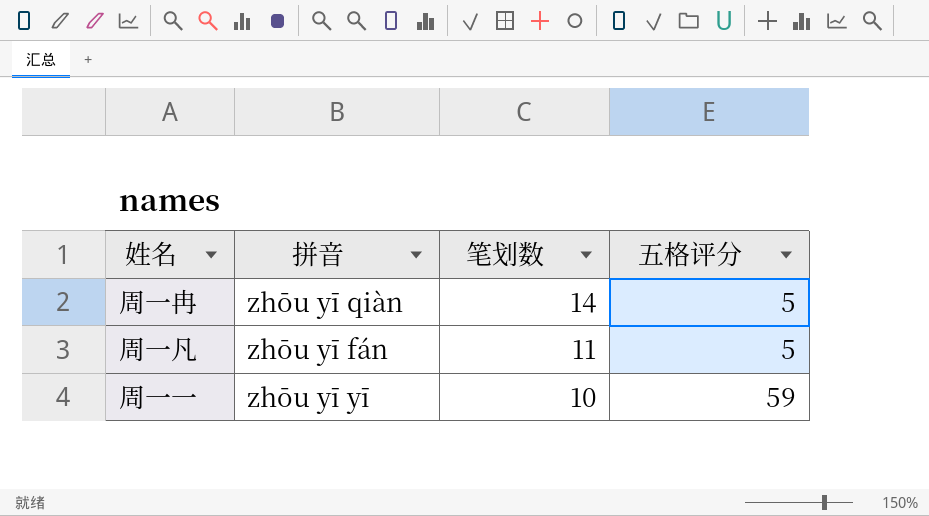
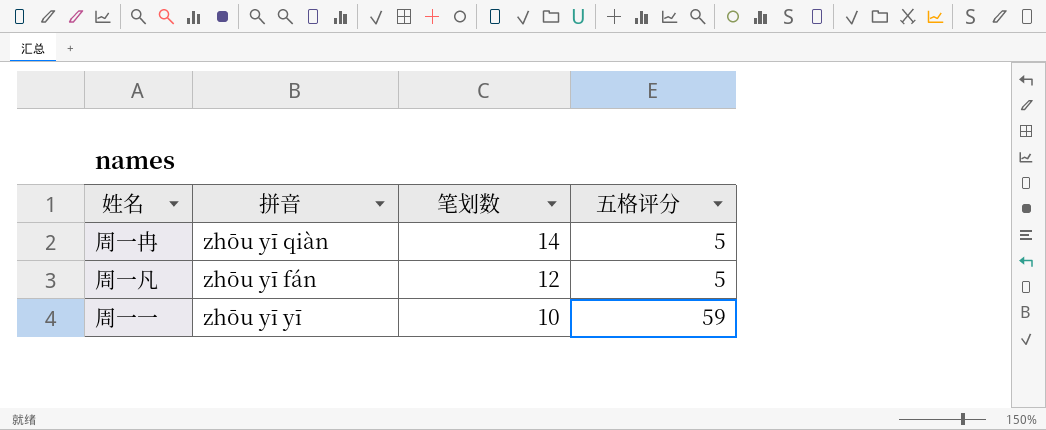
周一凡 | 笔划数: 11 -> 12

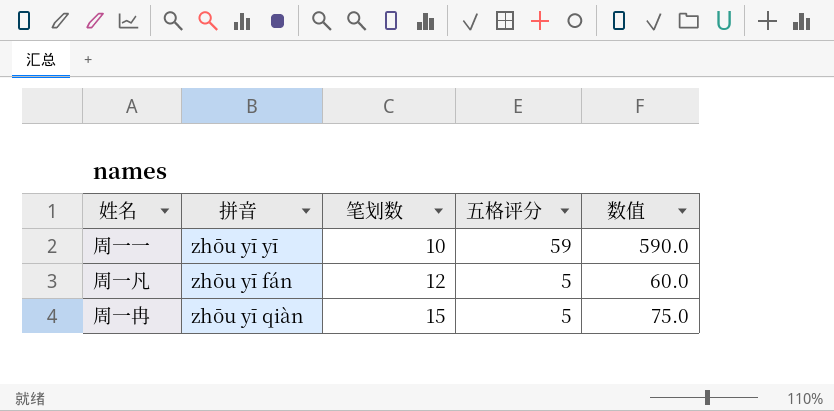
row order: 笔划数 descending -> 笔划数 ascending
column 数值 | formula: none -> [笔划数] * [五格评分]
周一冉 | 笔划数: 14 -> 15

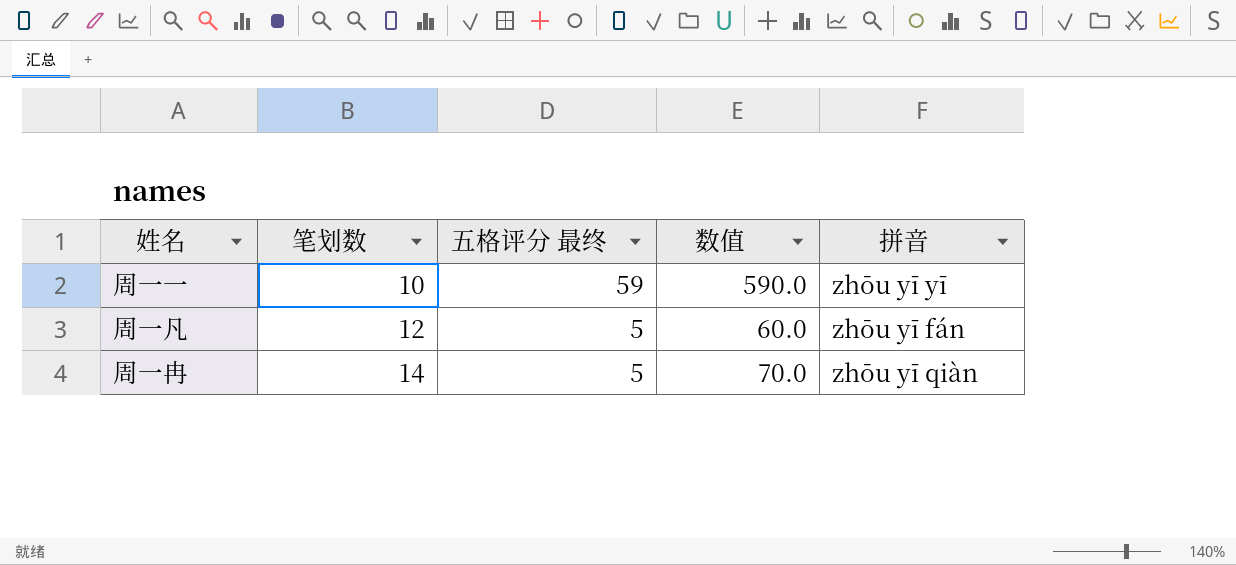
column name: 五格评分 -> 五格评分 最终
column 拼音 | position: 2 -> 5
周一冉 | 笔划数: 15 -> 14
周一冉 | 数值: 75.0 -> 70.0

